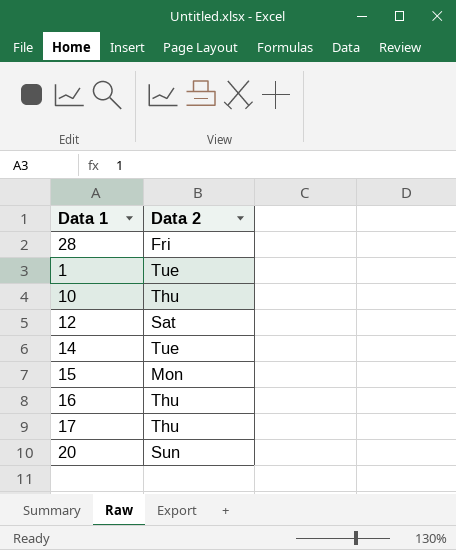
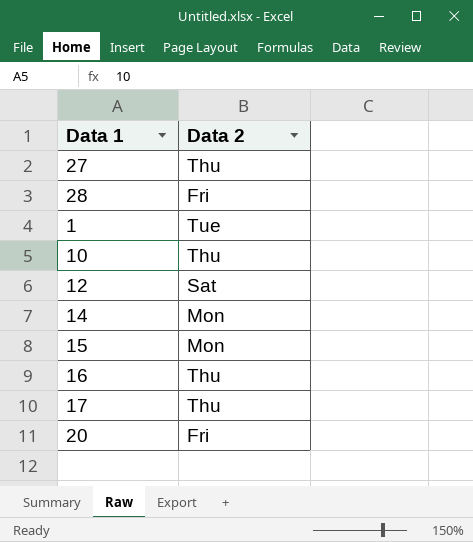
row 27: none -> Thu
14 | Data 2: Tue -> Mon
20 | Data 2: Sun -> Fri

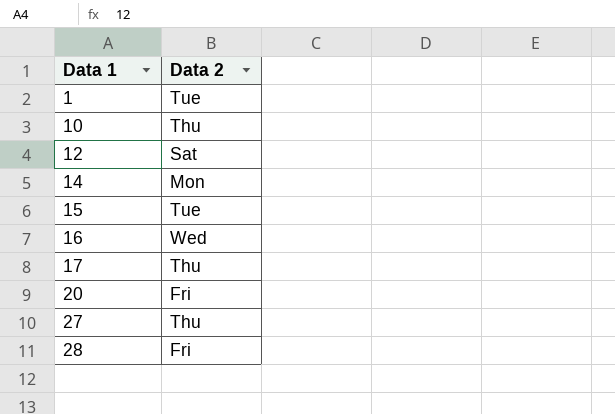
row order: none -> Data 1 ascending
15 | Data 2: Mon -> Tue
16 | Data 2: Thu -> Wed

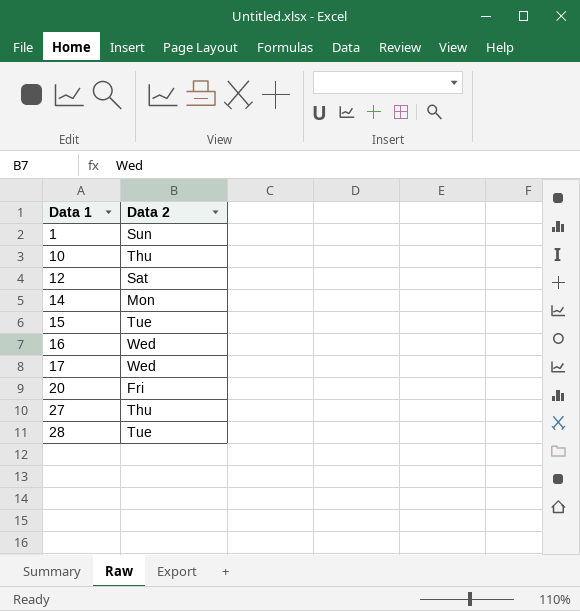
1 | Data 2: Tue -> Sun
17 | Data 2: Thu -> Wed
28 | Data 2: Fri -> Tue

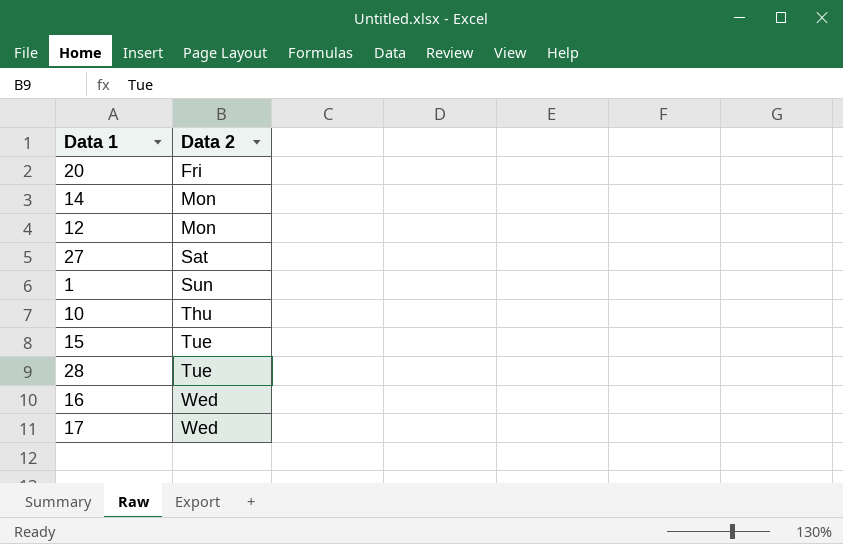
row order: Data 1 ascending -> Data 2 ascending
12 | Data 2: Sat -> Mon
27 | Data 2: Thu -> Sat

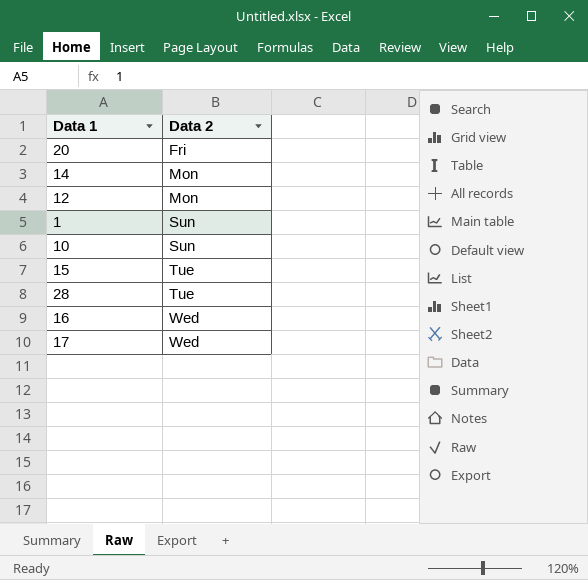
row 27: Sat -> none
10 | Data 2: Thu -> Sun

